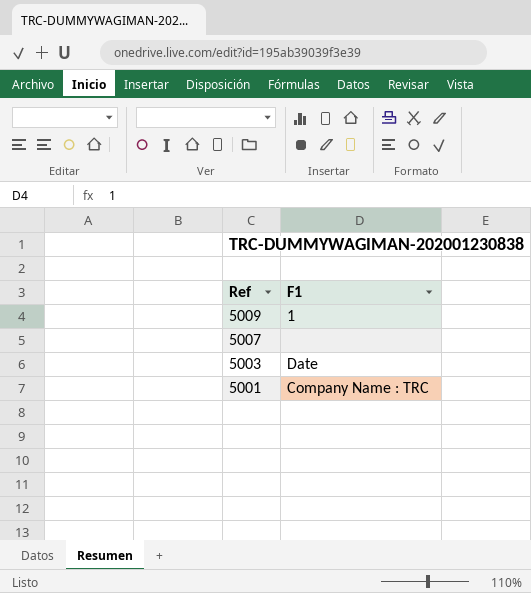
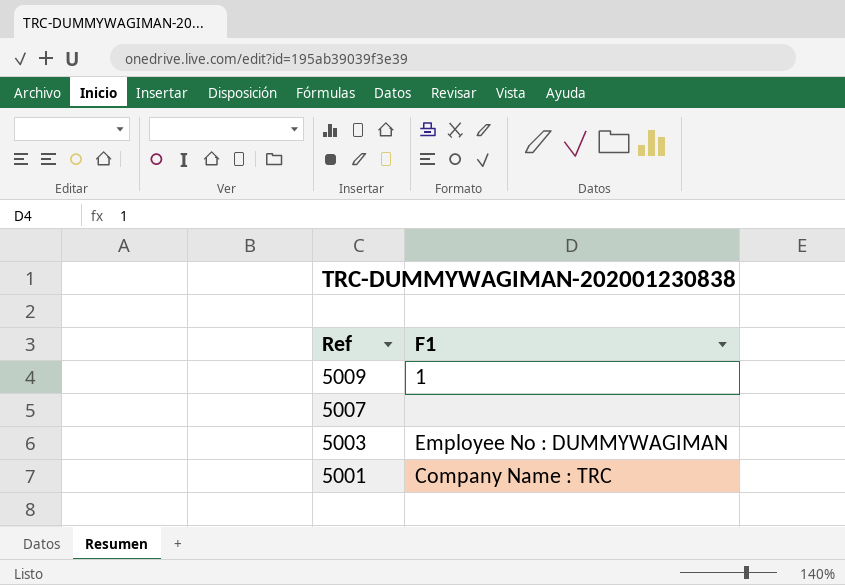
5003 | F1: Date -> Employee No : DUMMYWAGIMAN

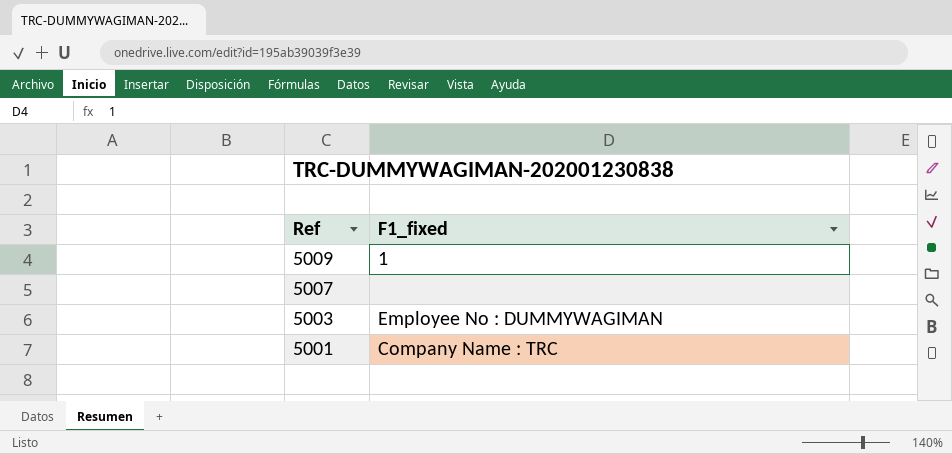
column name: F1 -> F1_fixed

